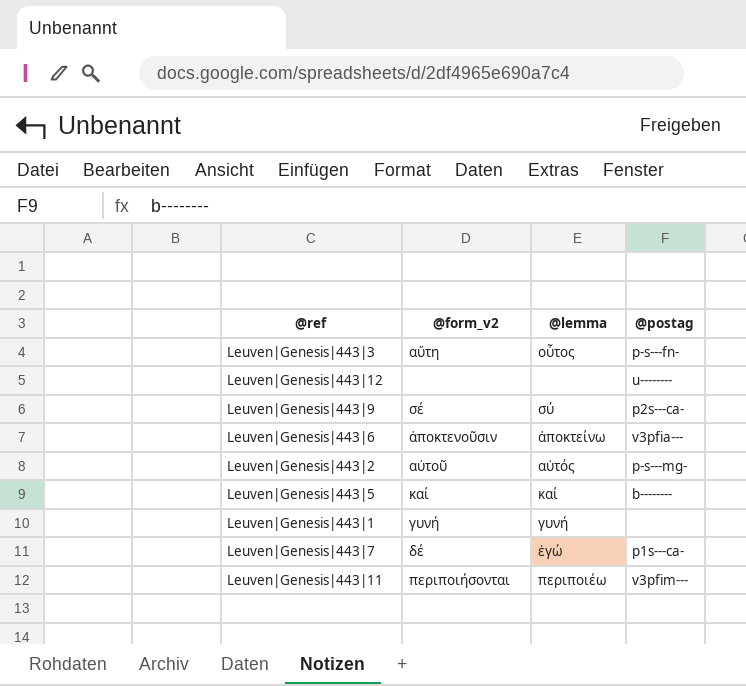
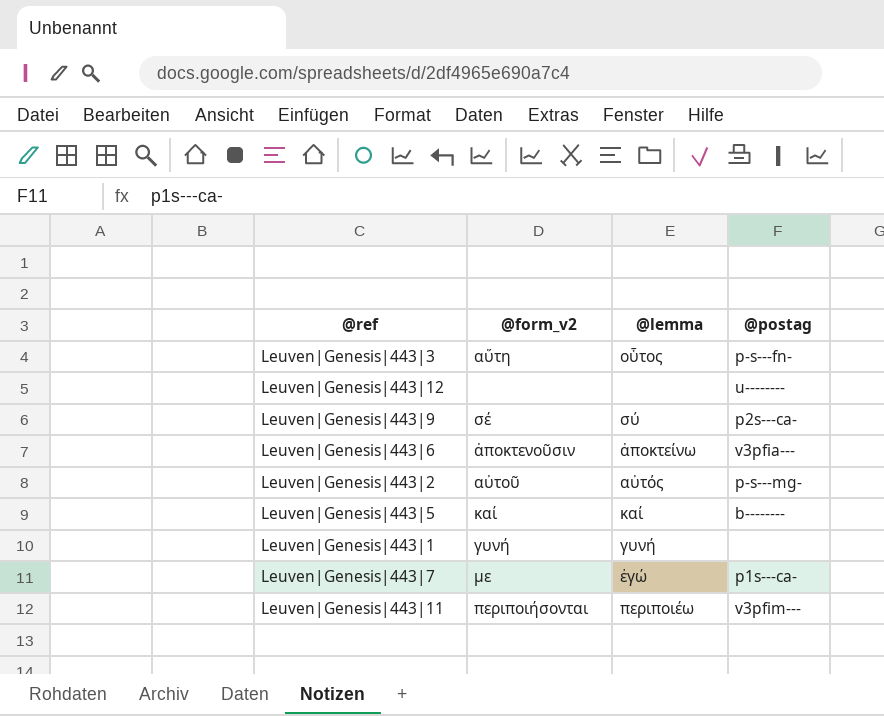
Leuven|Genesis|443|7 | @form_v2: δέ -> με

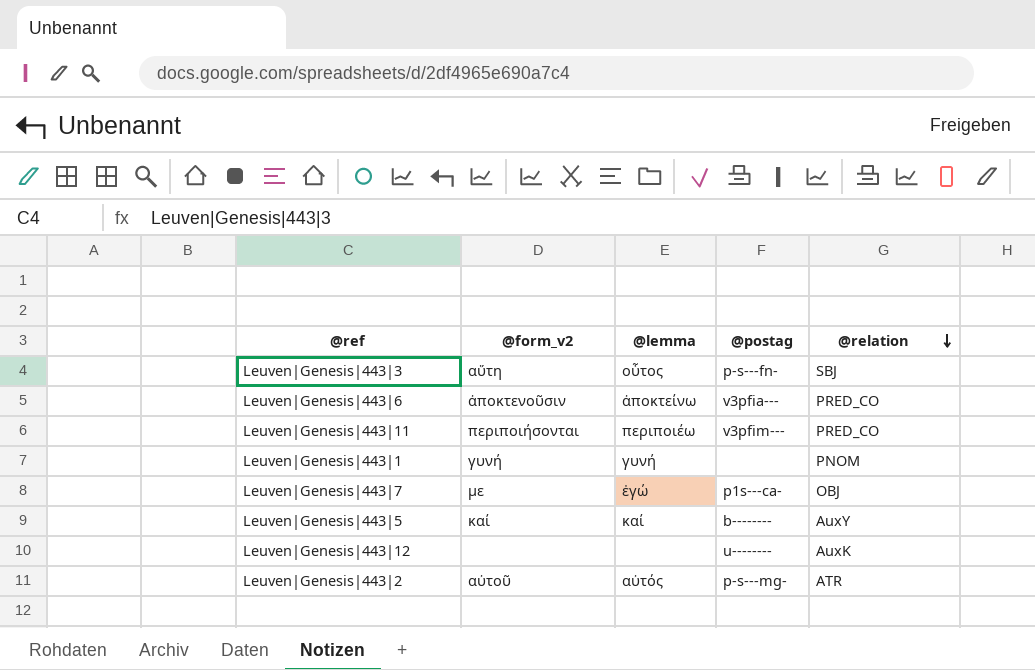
row order: none -> @relation descending
column @relation | position: none -> 5
row Leuven|Genesis|443|9: σέ | σύ | p2s---ca- -> none

